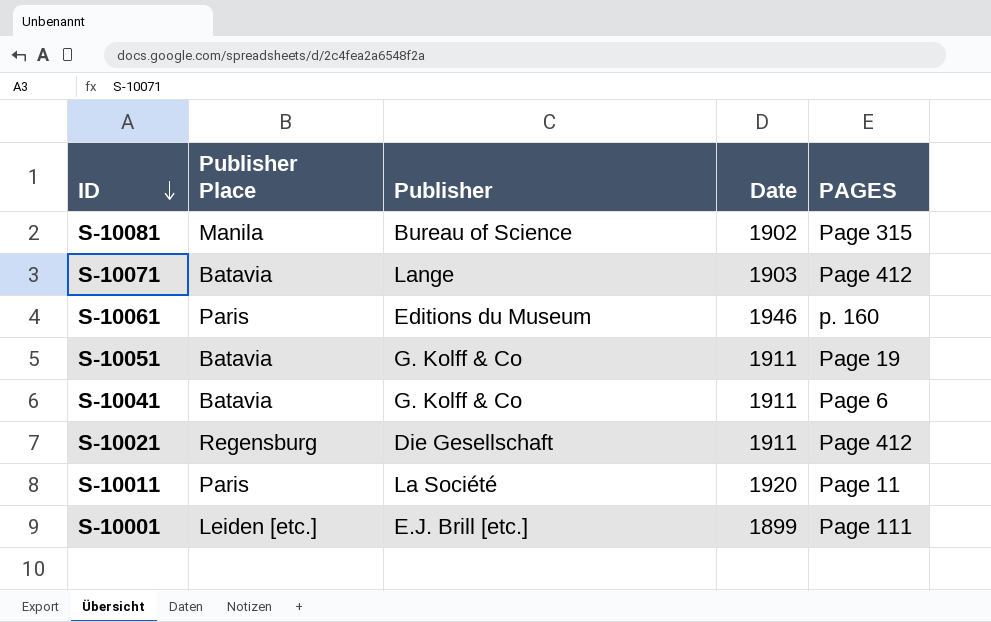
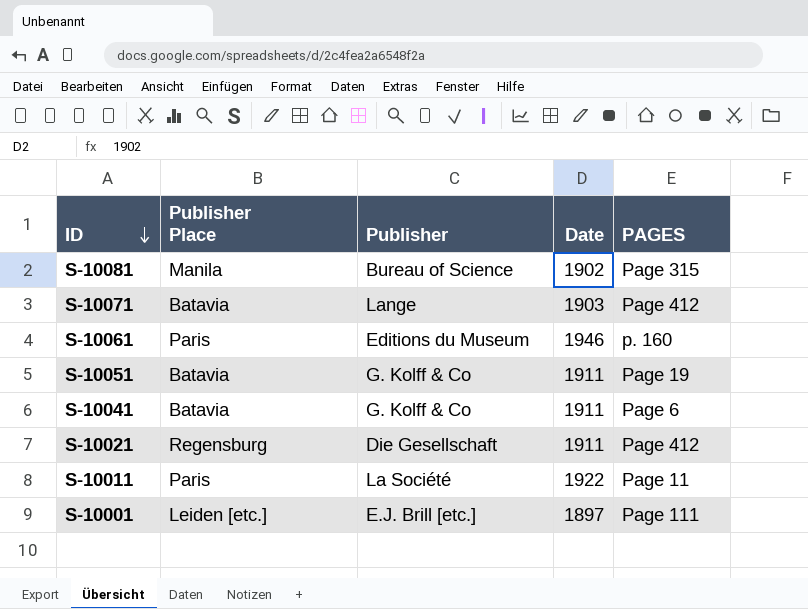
S-10011 | Date: 1920 -> 1922
S-10001 | Date: 1899 -> 1897

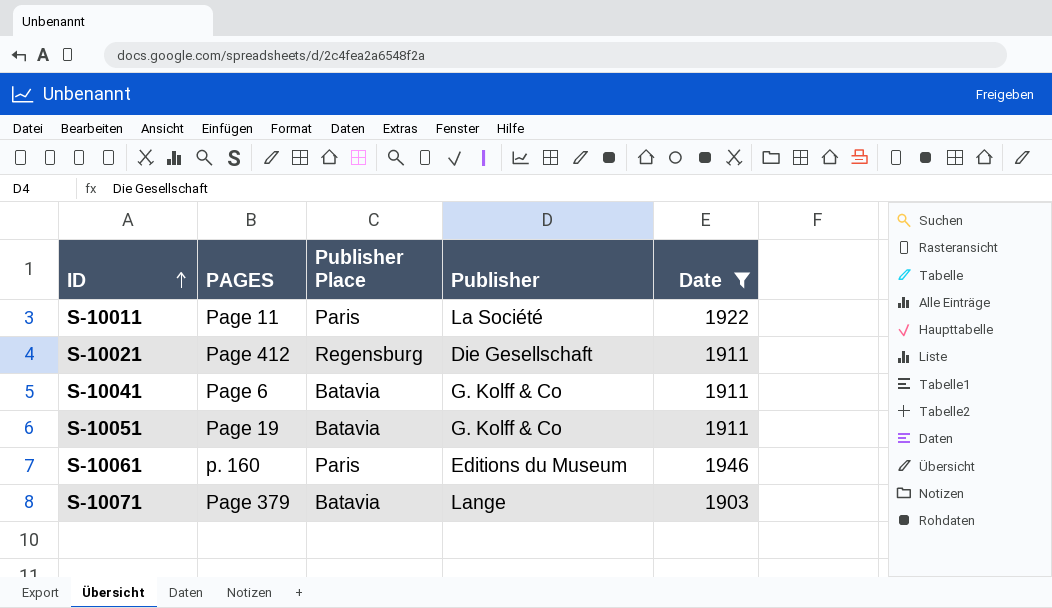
filter: none -> Date >= 1903
row order: ID descending -> ID ascending
column PAGES | position: 5 -> 2
S-10071 | PAGES: Page 412 -> Page 379

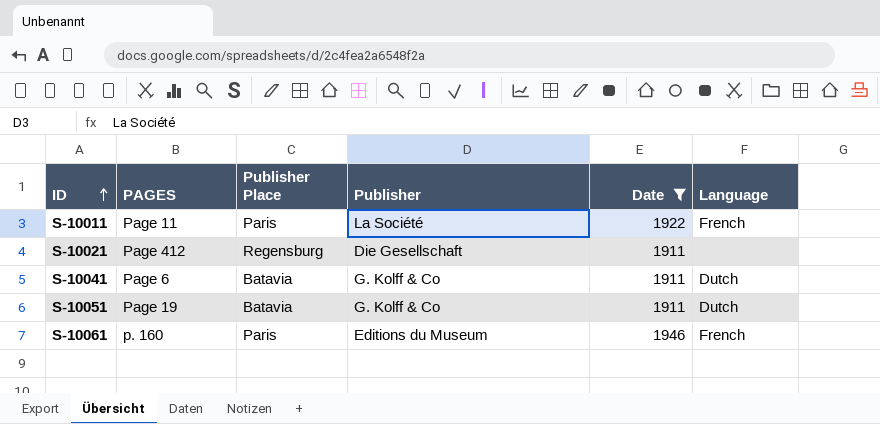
column Language | position: none -> 6
row S-10071: Page 379 | Batavia | Lange | 1903 -> none

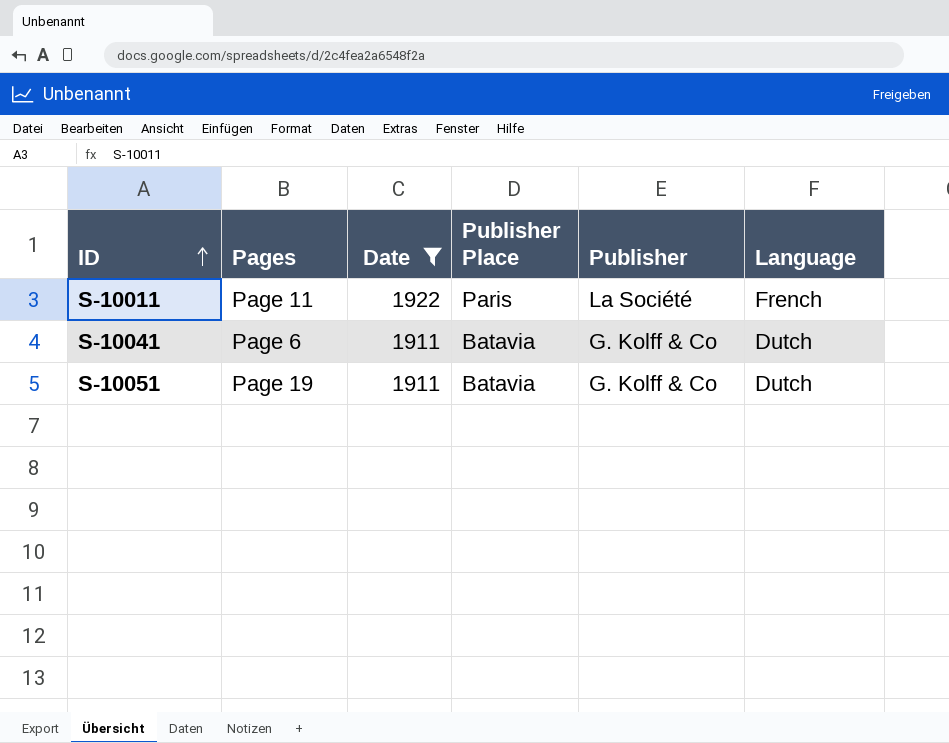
column name: PAGES -> Pages
column Date | position: 5 -> 3
row S-10021: Page 412 | Regensburg | Die Gesellschaft | 1911 | none -> none
row S-10061: p. 160 | Paris | Editions du Museum | 1946 | French -> none

